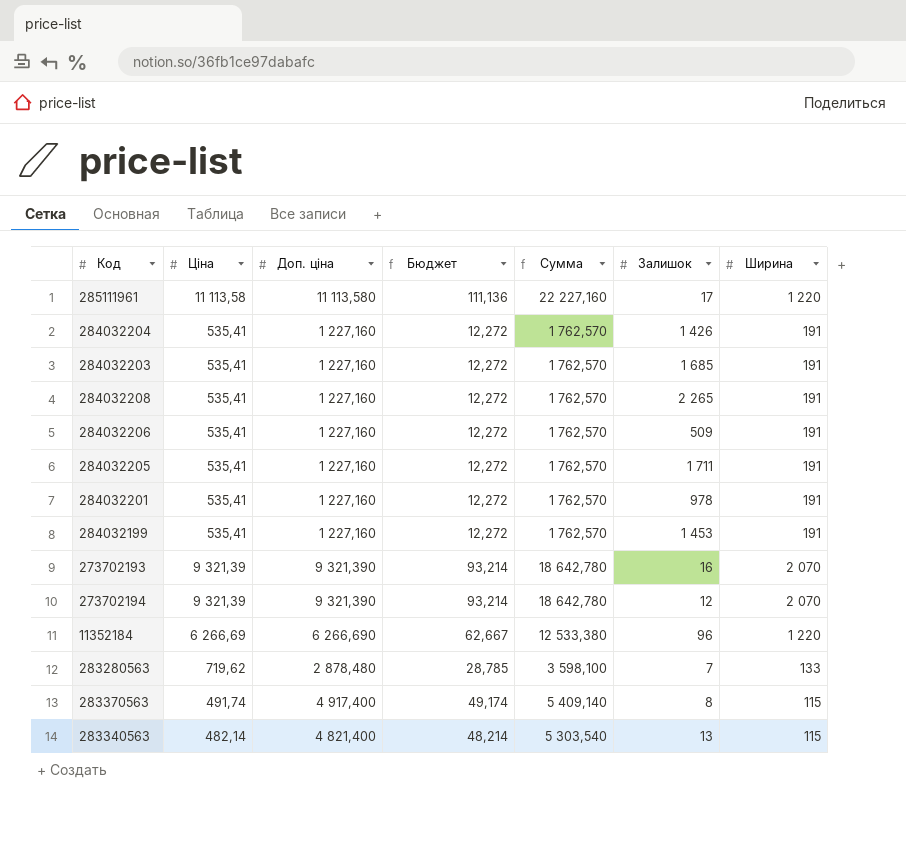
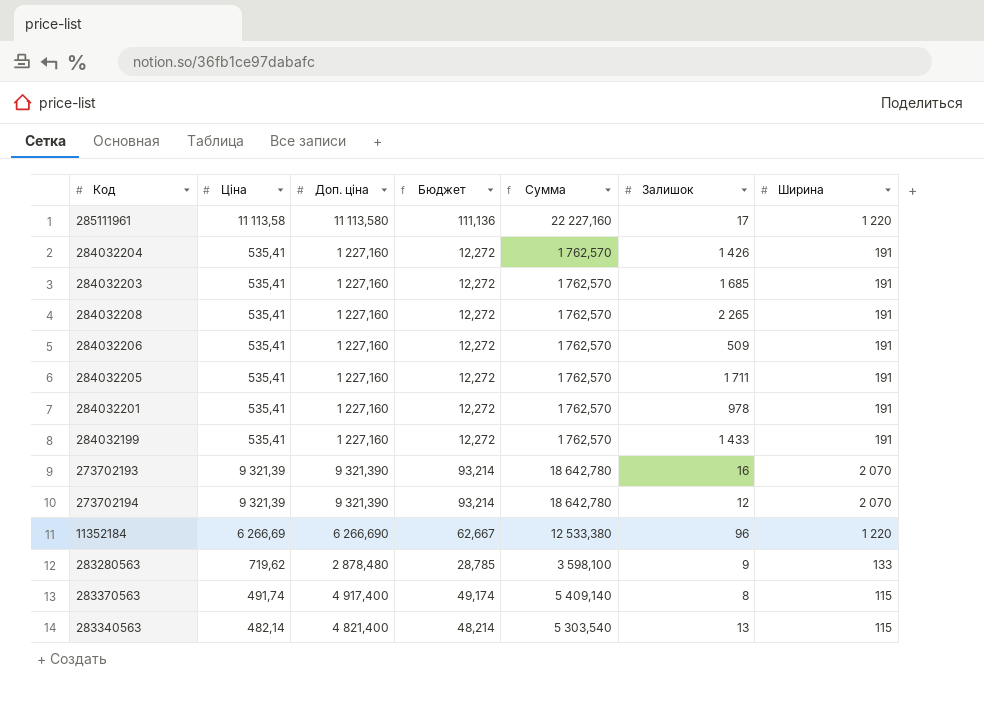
284032199 | Залишок: 1 453 -> 1 433
283280563 | Залишок: 7 -> 9

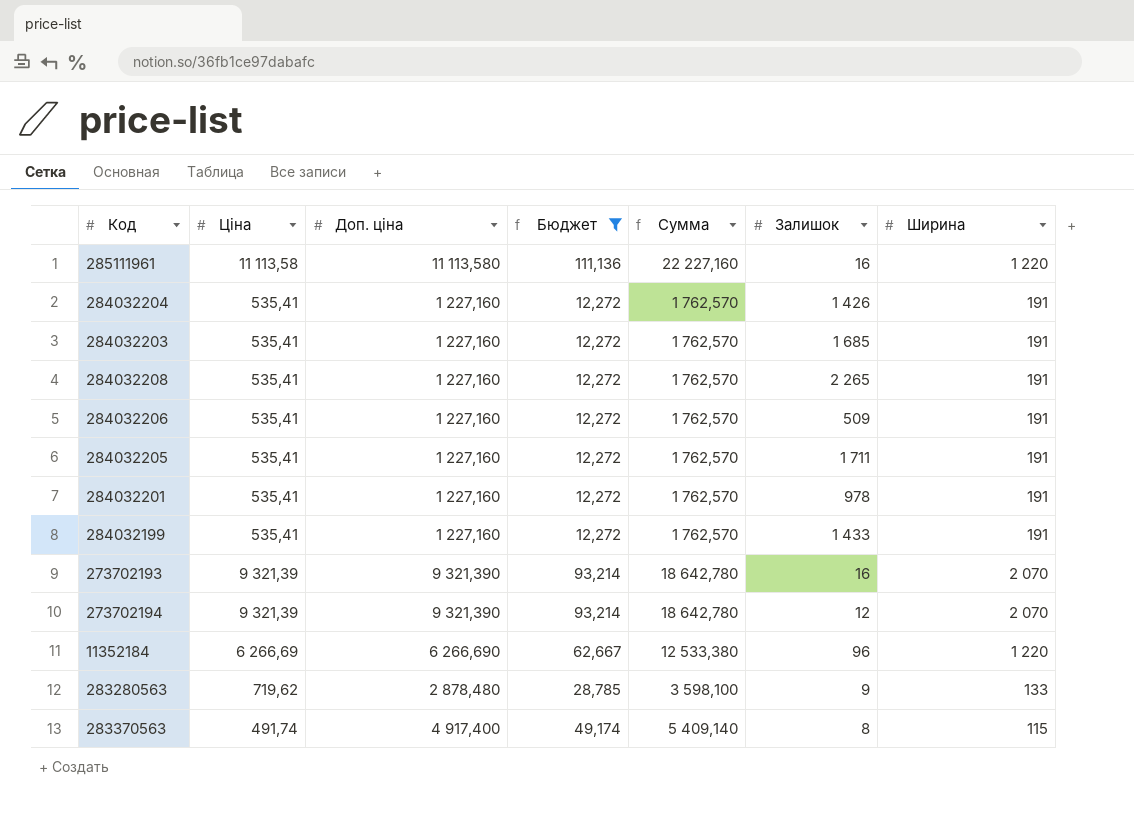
filter: none -> Бюджет != 48,214
285111961 | Залишок: 17 -> 16

